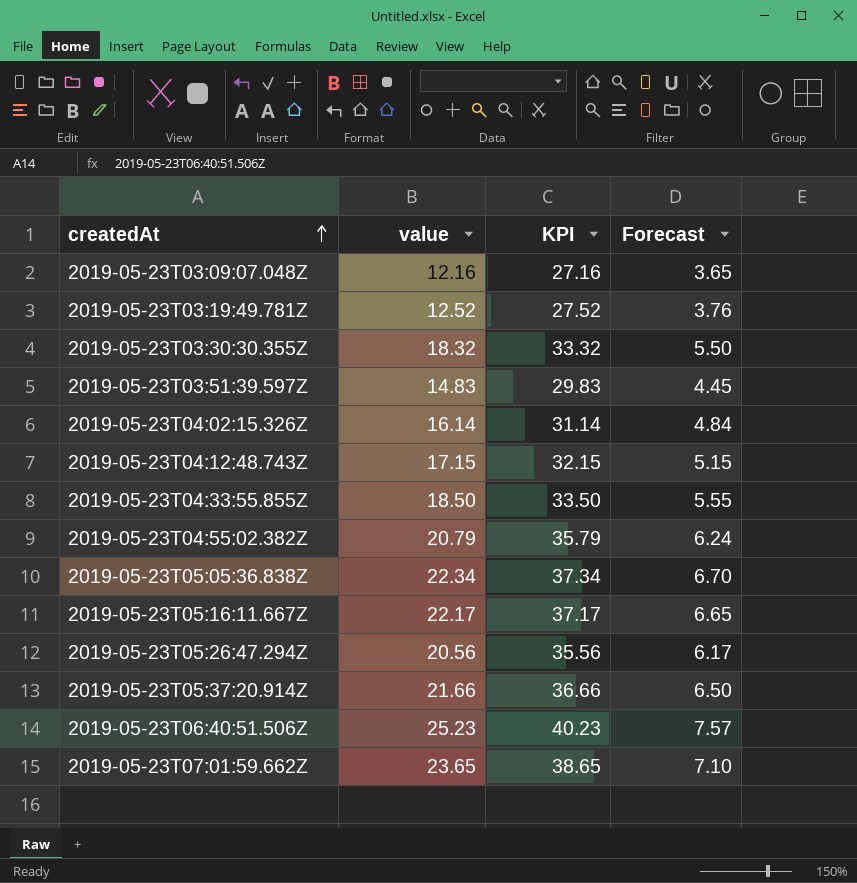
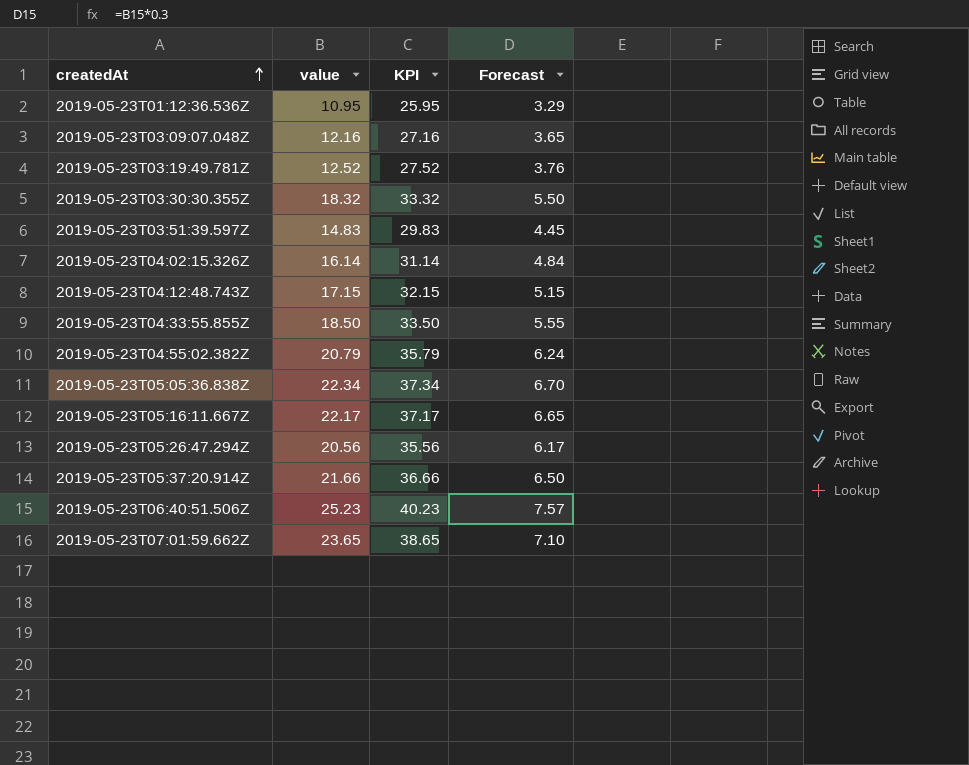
row 2019-05-23T01:12:36.536Z: none -> 10.95 | 25.95 | 3.29

